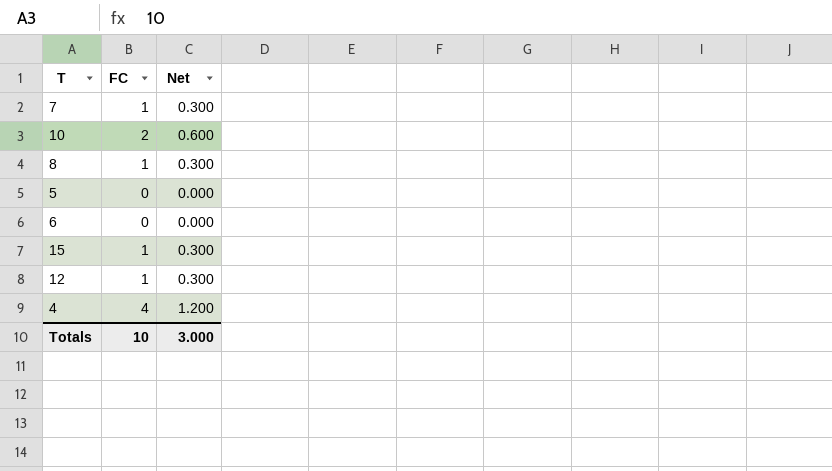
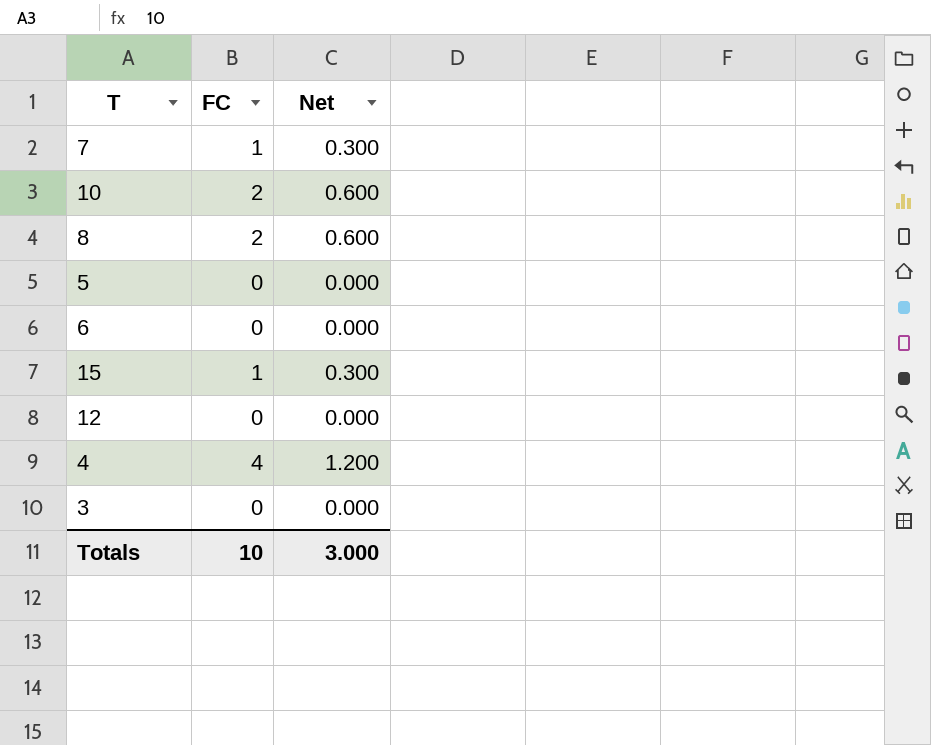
8 | FC: 1 -> 2
8 | Net: 0.300 -> 0.600
12 | FC: 1 -> 0
12 | Net: 0.300 -> 0.000
row 3: none -> 0 | 0.000

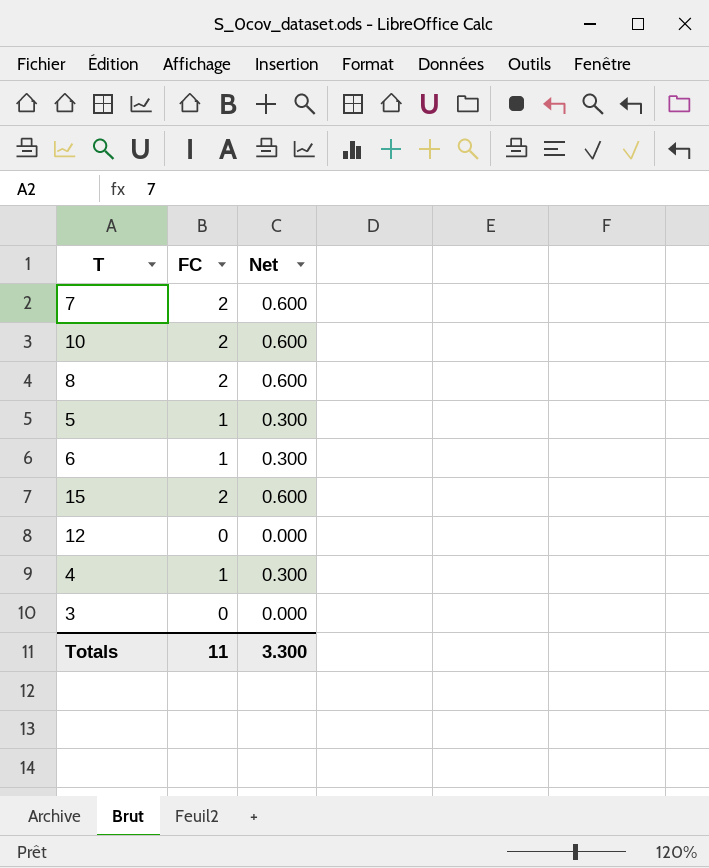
7 | FC: 1 -> 2
7 | Net: 0.300 -> 0.600
5 | FC: 0 -> 1
5 | Net: 0.000 -> 0.300
6 | FC: 0 -> 1
6 | Net: 0.000 -> 0.300
15 | FC: 1 -> 2
15 | Net: 0.300 -> 0.600
4 | FC: 4 -> 1
4 | Net: 1.200 -> 0.300
Totals | FC: 10 -> 11
Totals | Net: 3.000 -> 3.300

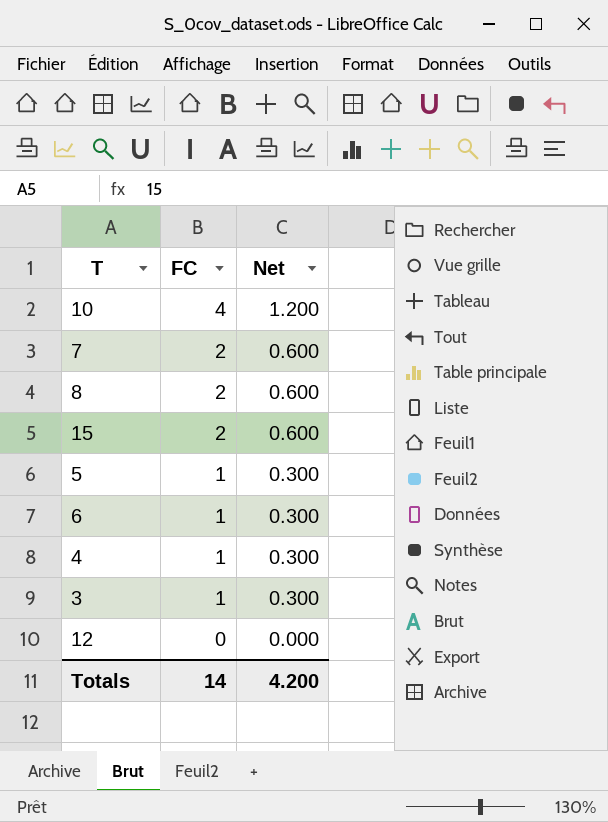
row order: none -> FC descending
10 | FC: 2 -> 4
10 | Net: 0.600 -> 1.200
3 | FC: 0 -> 1
3 | Net: 0.000 -> 0.300
Totals | FC: 11 -> 14
Totals | Net: 3.300 -> 4.200

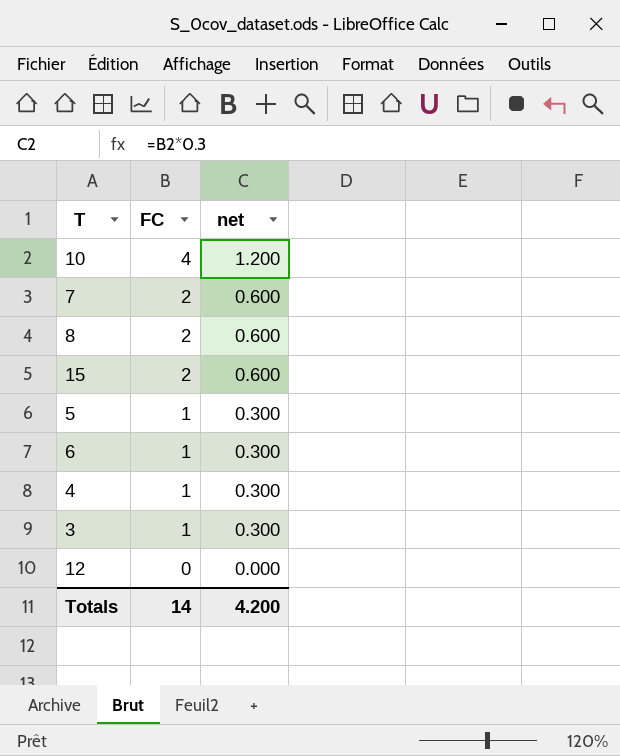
column name: Net -> net

